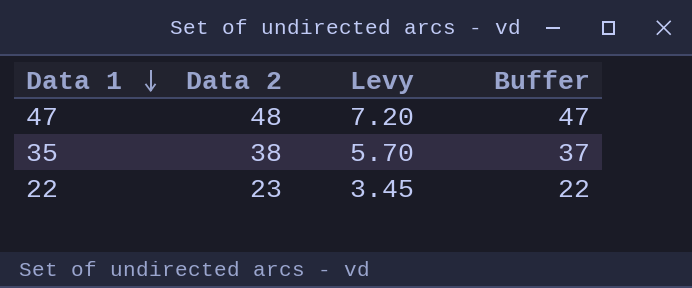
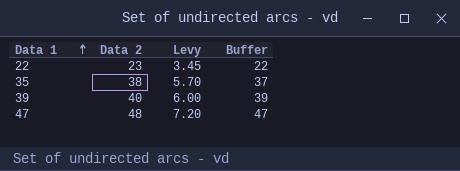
row order: Data 1 descending -> Data 1 ascending
row 39: none -> 40 | 6.00 | 39

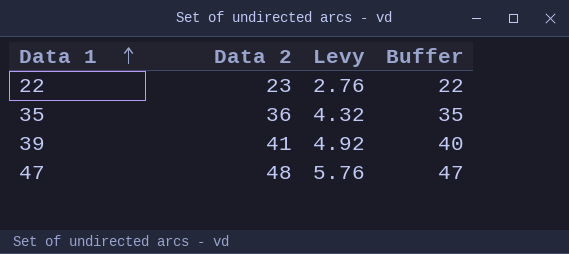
column Levy | formula: [Data 2] * 0.15 -> [Data 2] * 0.12
35 | Data 2: 38 -> 36
35 | Buffer: 37 -> 35
39 | Data 2: 40 -> 41
39 | Buffer: 39 -> 40

